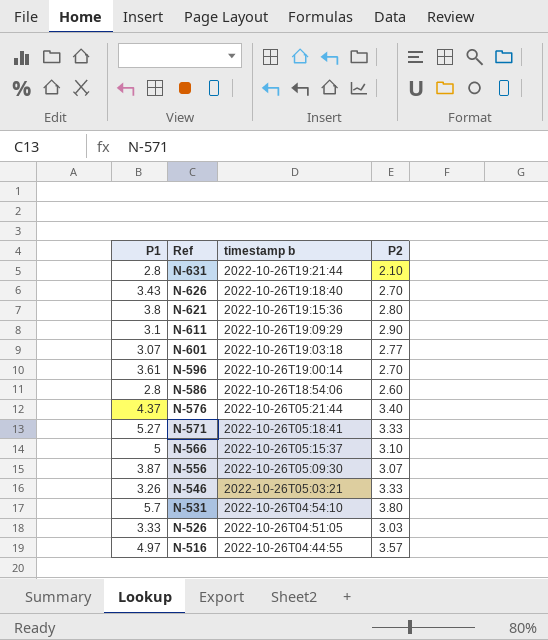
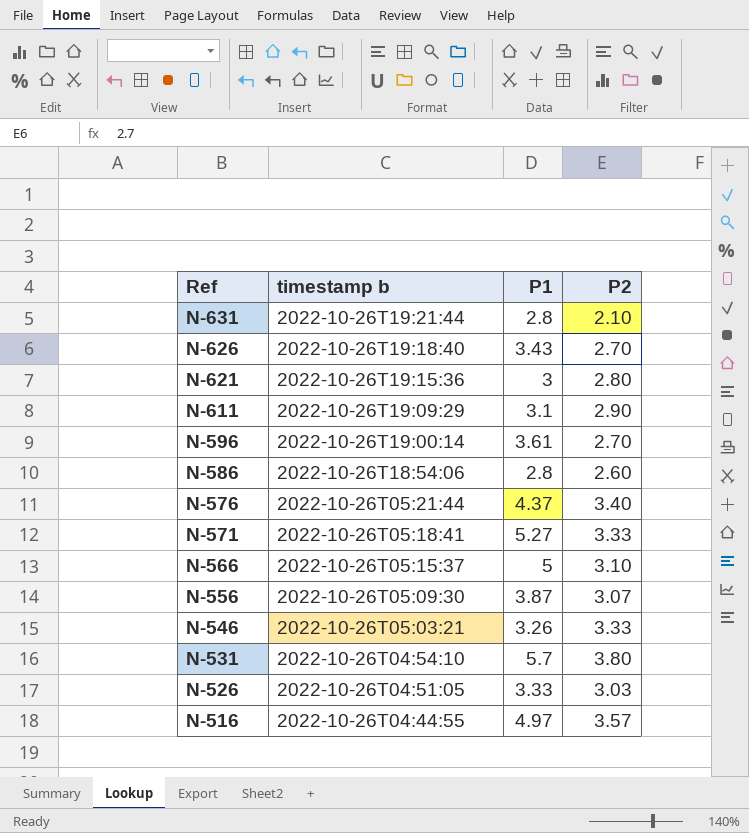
column P1 | position: 1 -> 3
row N-601: 3.07 | 2022-10-26T19:03:18 | 2.77 -> none
N-621 | P1: 3.8 -> 3

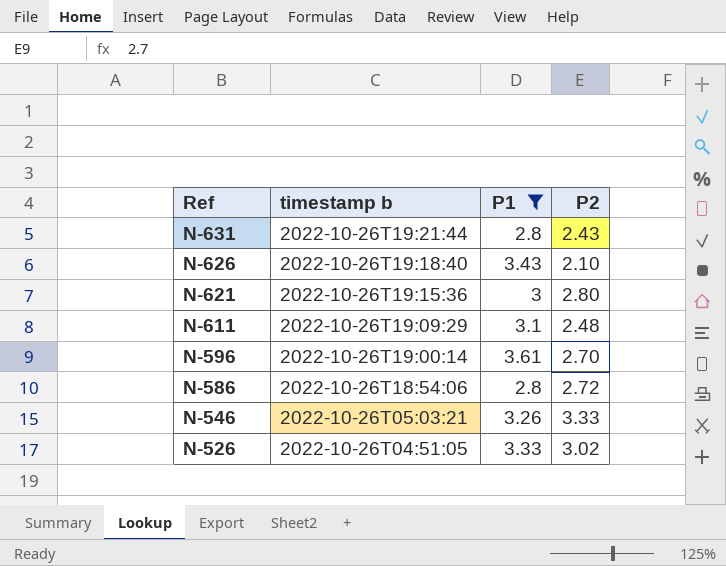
filter: none -> P1 <= 3.61
N-631 | P2: 2.10 -> 2.43
N-626 | P2: 2.70 -> 2.10
N-611 | P2: 2.90 -> 2.48
N-586 | P2: 2.60 -> 2.72
N-526 | P2: 3.03 -> 3.02

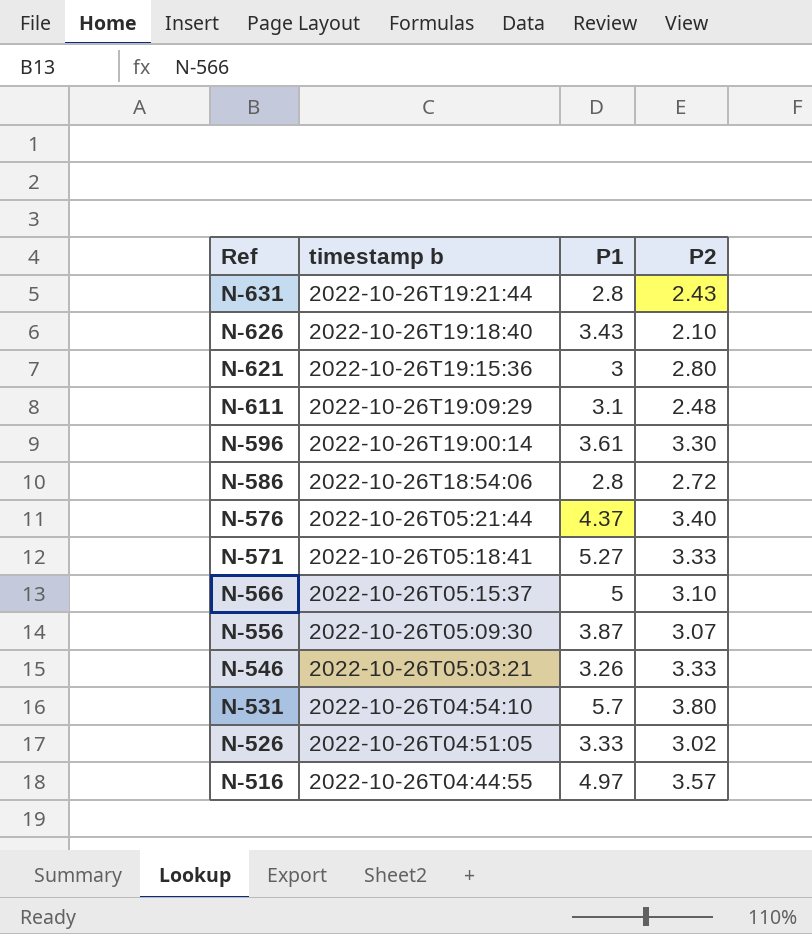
filter: P1 <= 3.61 -> none
N-596 | P2: 2.70 -> 3.30

